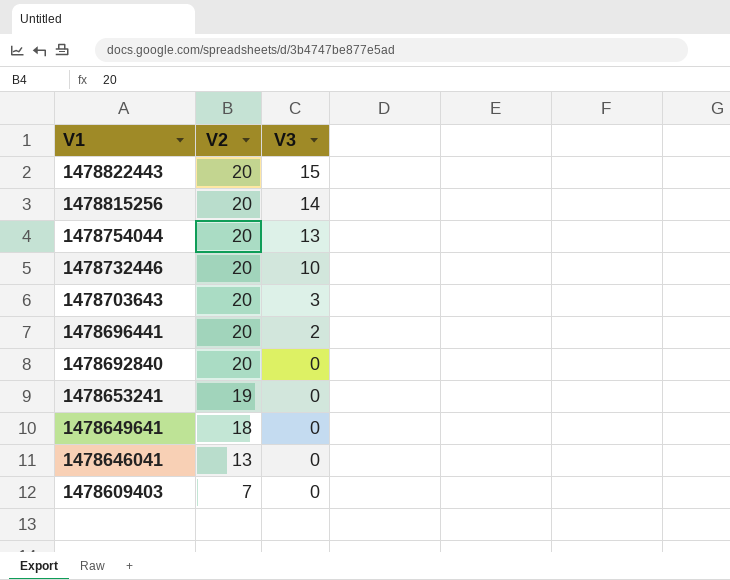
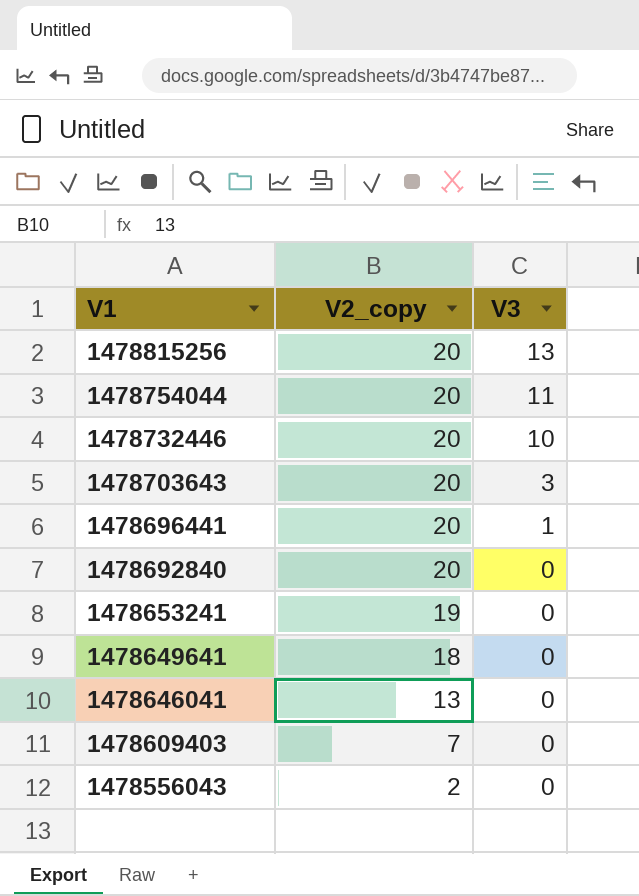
column name: V2 -> V2_copy
row 1478822443: 20 | 15 -> none
1478815256 | V3: 14 -> 13
1478754044 | V3: 13 -> 11
1478696441 | V3: 2 -> 1
row 1478556043: none -> 2 | 0

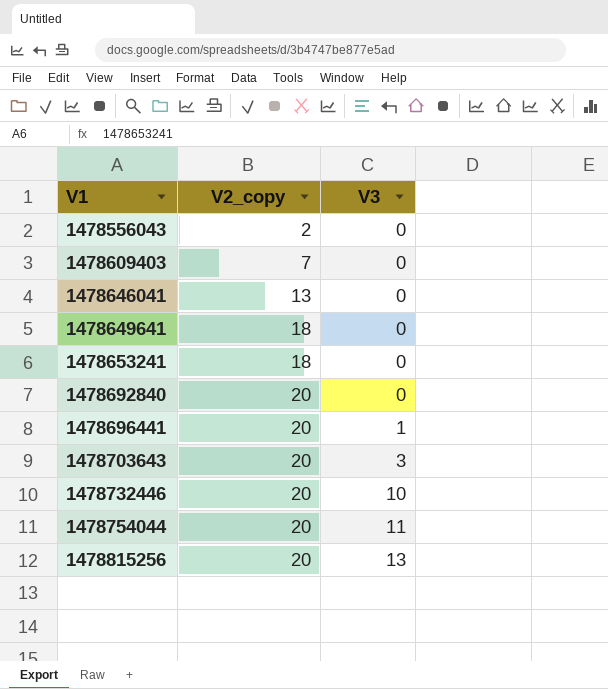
row order: V1 descending -> V1 ascending
1478653241 | V2_copy: 19 -> 18

